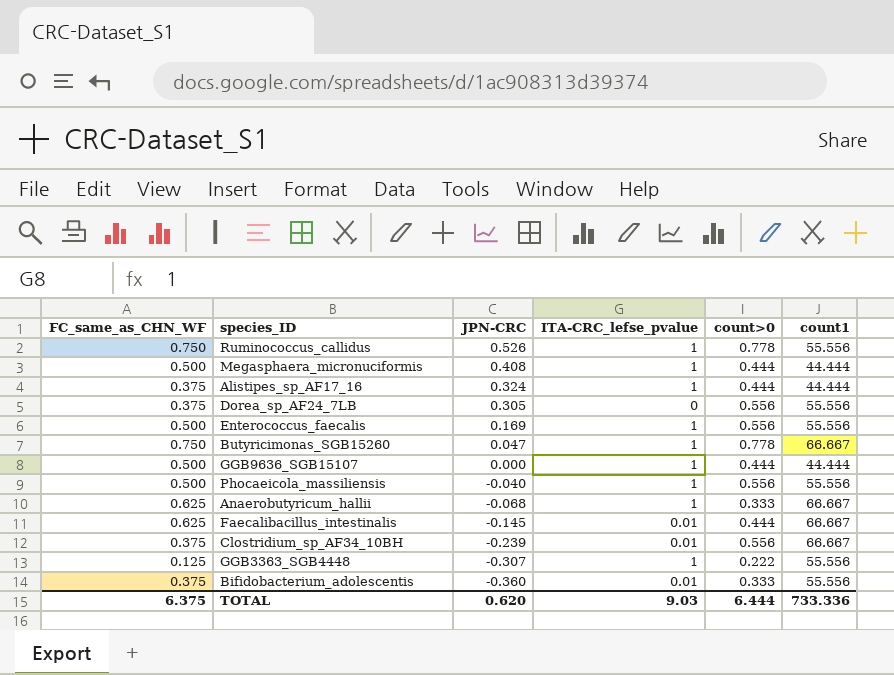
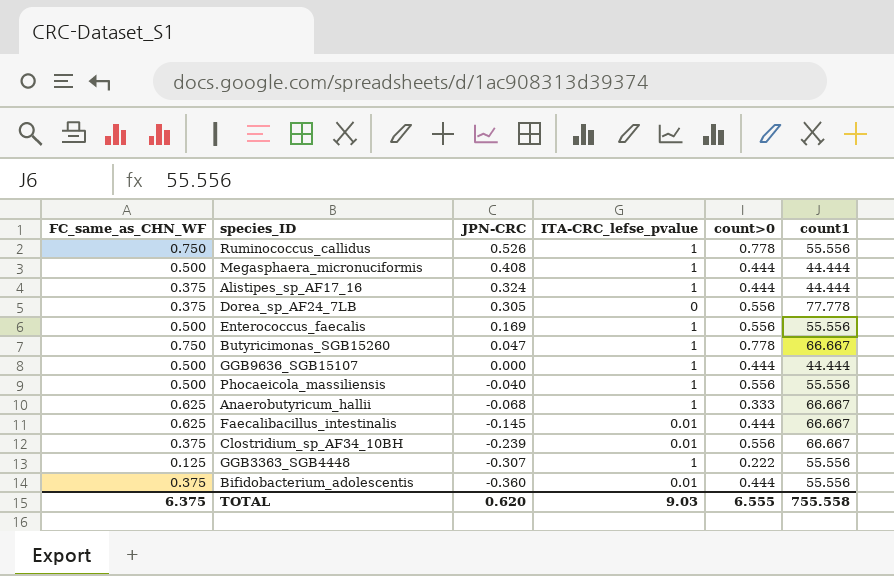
Dorea_sp_AF24_7LB | count1: 55.556 -> 77.778
Bifidobacterium_adolescentis | count>0: 0.333 -> 0.444
TOTAL | count>0: 6.444 -> 6.555
TOTAL | count1: 733.336 -> 755.558

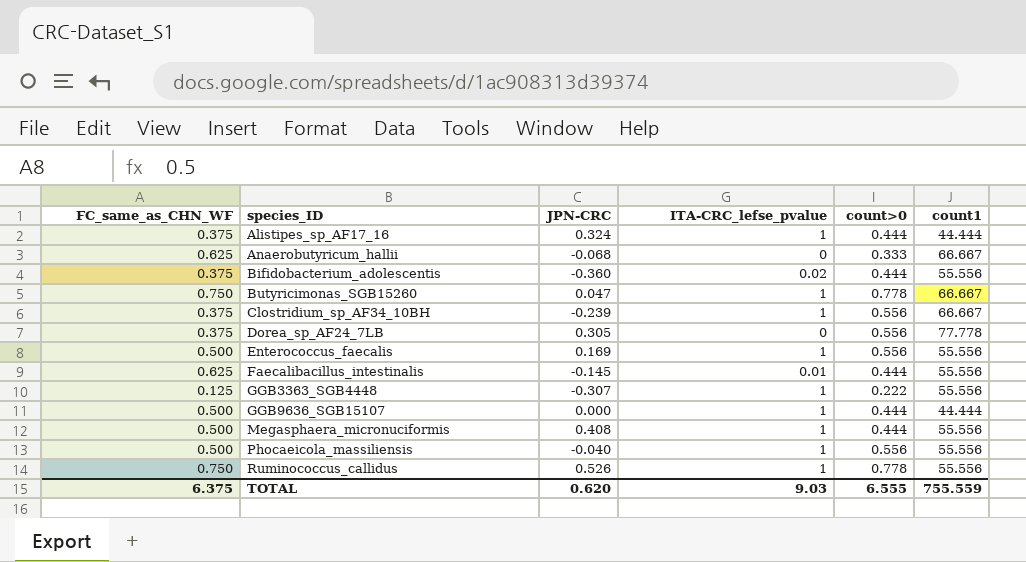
row order: JPN-CRC descending -> species_ID ascending
Anaerobutyricum_hallii | ITA-CRC_lefse_pvalue: 1 -> 0
Bifidobacterium_adolescentis | ITA-CRC_lefse_pvalue: 0.01 -> 0.02
Clostridium_sp_AF34_10BH | ITA-CRC_lefse_pvalue: 0.01 -> 1
Faecalibacillus_intestinalis | count1: 66.667 -> 55.556
Megasphaera_micronuciformis | count1: 44.444 -> 55.556
TOTAL | count1: 755.558 -> 755.559

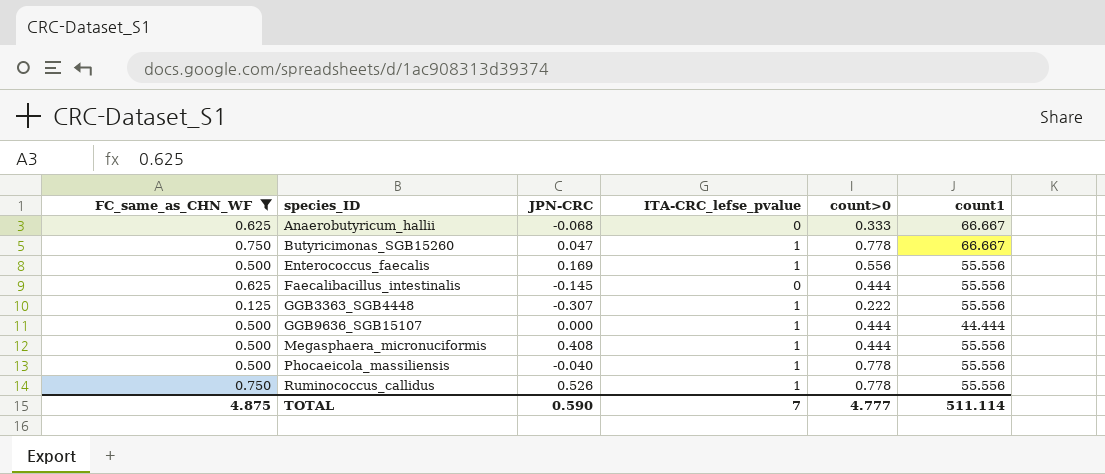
filter: none -> FC_same_as_CHN_WF != 0.375
Faecalibacillus_intestinalis | ITA-CRC_lefse_pvalue: 0.01 -> 0
Phocaeicola_massiliensis | count>0: 0.556 -> 0.778
TOTAL | FC_same_as_CHN_WF: 6.375 -> 4.875
TOTAL | JPN-CRC: 0.620 -> 0.590
TOTAL | ITA-CRC_lefse_pvalue: 9.03 -> 7
TOTAL | count>0: 6.555 -> 4.777
TOTAL | count1: 755.559 -> 511.114

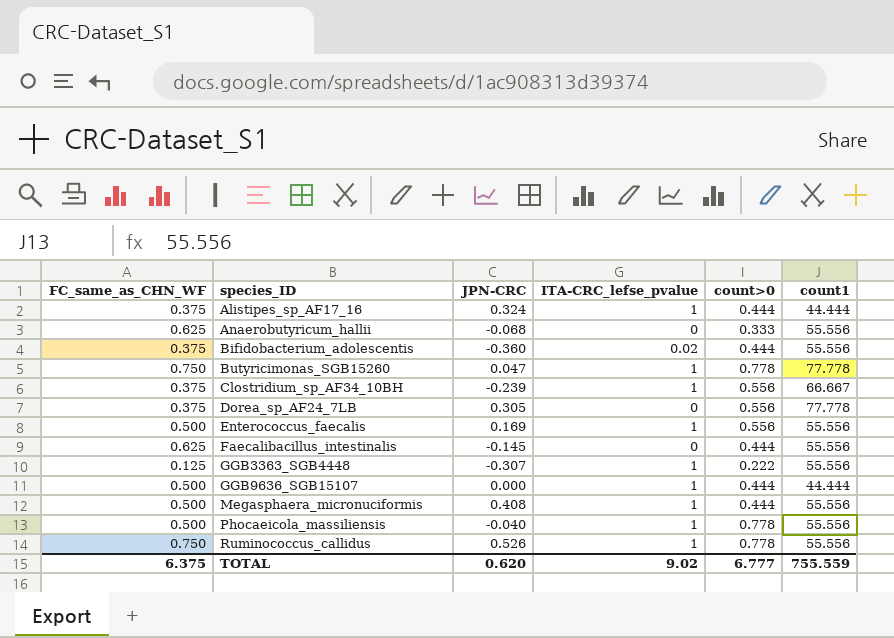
filter: FC_same_as_CHN_WF != 0.375 -> none
Anaerobutyricum_hallii | count1: 66.667 -> 55.556
Butyricimonas_SGB15260 | count1: 66.667 -> 77.778
TOTAL | FC_same_as_CHN_WF: 4.875 -> 6.375
TOTAL | JPN-CRC: 0.590 -> 0.620
TOTAL | ITA-CRC_lefse_pvalue: 7 -> 9.02
TOTAL | count>0: 4.777 -> 6.777
TOTAL | count1: 511.114 -> 755.559

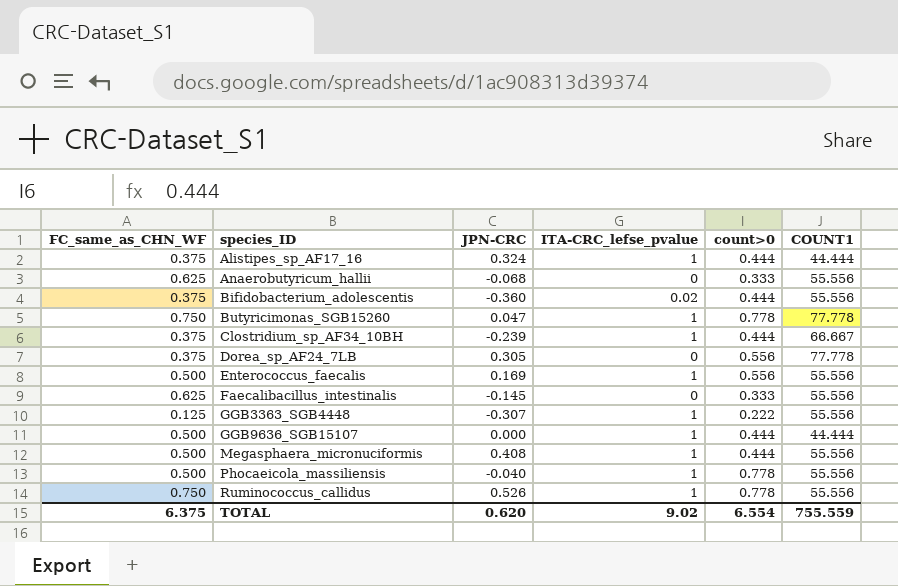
column name: count1 -> COUNT1
Clostridium_sp_AF34_10BH | count>0: 0.556 -> 0.444
Faecalibacillus_intestinalis | count>0: 0.444 -> 0.333
TOTAL | count>0: 6.777 -> 6.554

